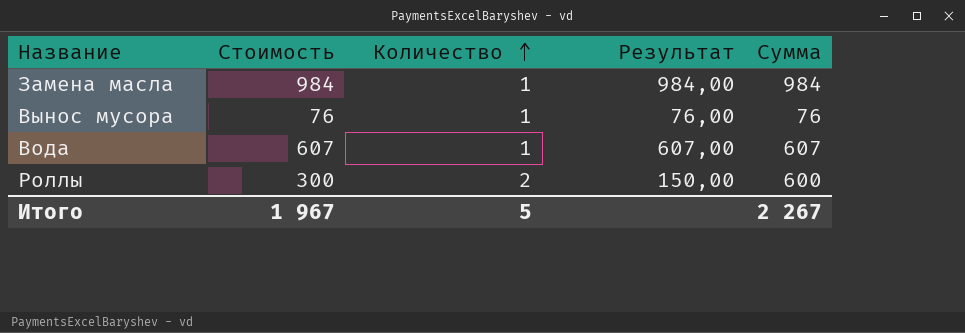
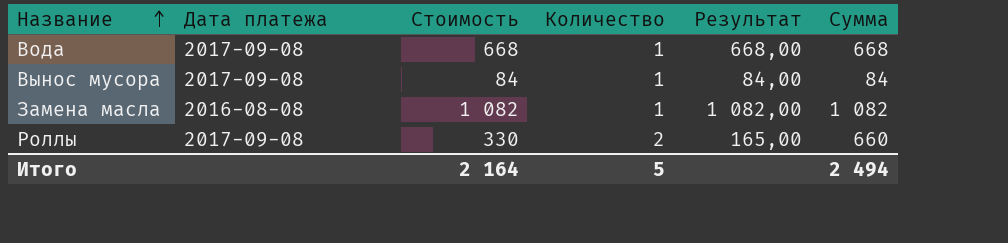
row order: Количество ascending -> Название ascending
column Дата платежа | position: none -> 2
Вода | Стоимость: 607 -> 668
Вода | Результат: 607,00 -> 668,00
Вода | Сумма: 607 -> 668
Вынос мусора | Стоимость: 76 -> 84
Вынос мусора | Результат: 76,00 -> 84,00
Вынос мусора | Сумма: 76 -> 84
Замена масла | Стоимость: 984 -> 1 082
Замена масла | Результат: 984,00 -> 1 082,00
Замена масла | Сумма: 984 -> 1 082
Роллы | Стоимость: 300 -> 330
Роллы | Результат: 150,00 -> 165,00
Роллы | Сумма: 600 -> 660
Итого | Стоимость: 1 967 -> 2 164
Итого | Сумма: 2 267 -> 2 494

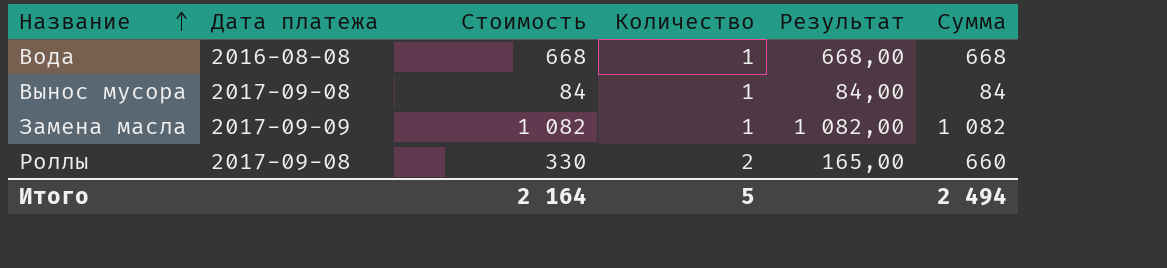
Вода | Дата платежа: 2017-09-08 -> 2016-08-08
Замена масла | Дата платежа: 2016-08-08 -> 2017-09-09

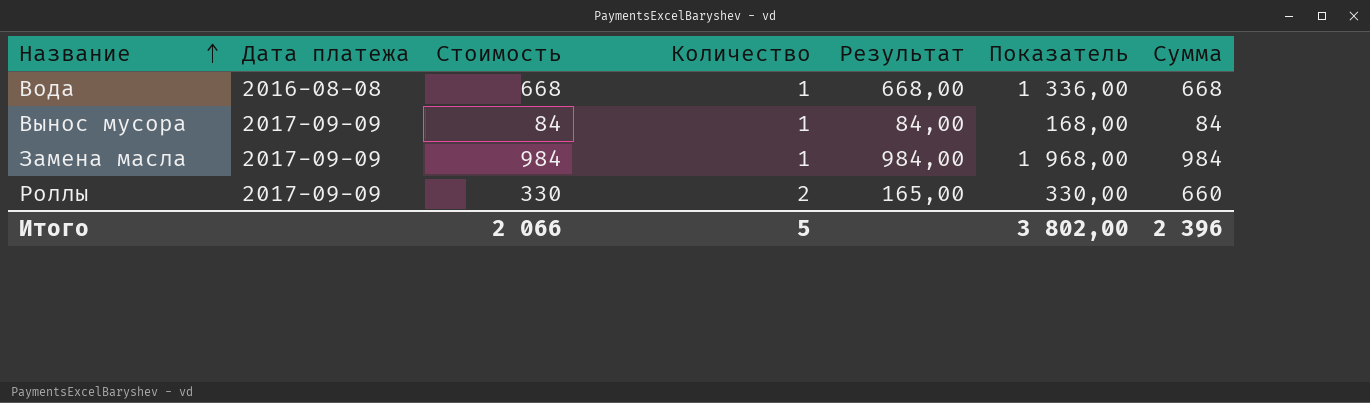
column Показатель | formula: none -> [Результат] * 2
Вынос мусора | Дата платежа: 2017-09-08 -> 2017-09-09
Замена масла | Стоимость: 1 082 -> 984
Замена масла | Результат: 1 082,00 -> 984,00
Замена масла | Сумма: 1 082 -> 984
Роллы | Дата платежа: 2017-09-08 -> 2017-09-09
Итого | Стоимость: 2 164 -> 2 066
Итого | Сумма: 2 494 -> 2 396

